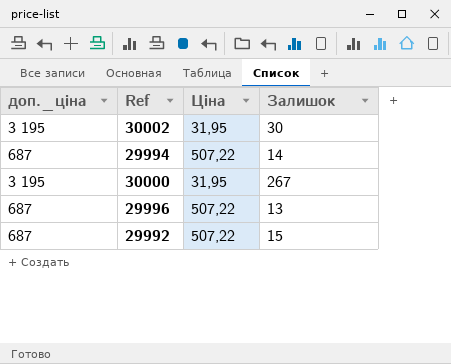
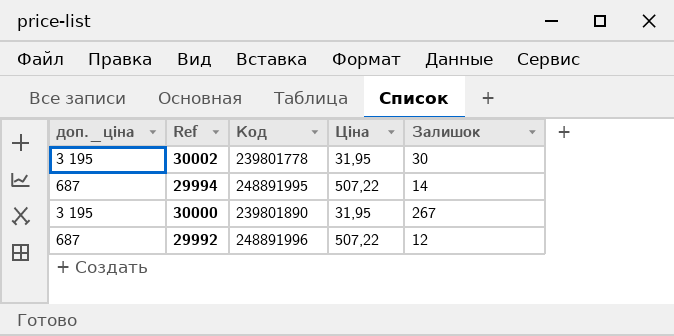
column Код | position: none -> 3
row 29996: 687 | 507,22 | 13 -> none
29992 | Залишок: 15 -> 12

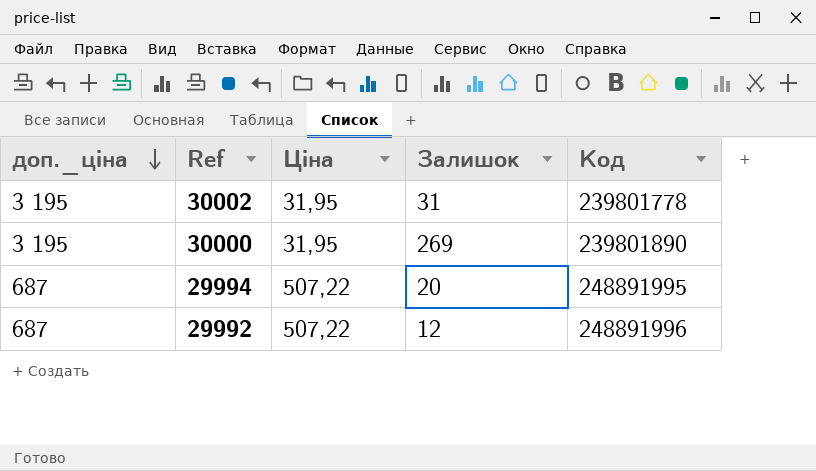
row order: none -> доп._ціна descending
column Код | position: 3 -> 5
30002 | Залишок: 30 -> 31
30000 | Залишок: 267 -> 269
29994 | Залишок: 14 -> 20

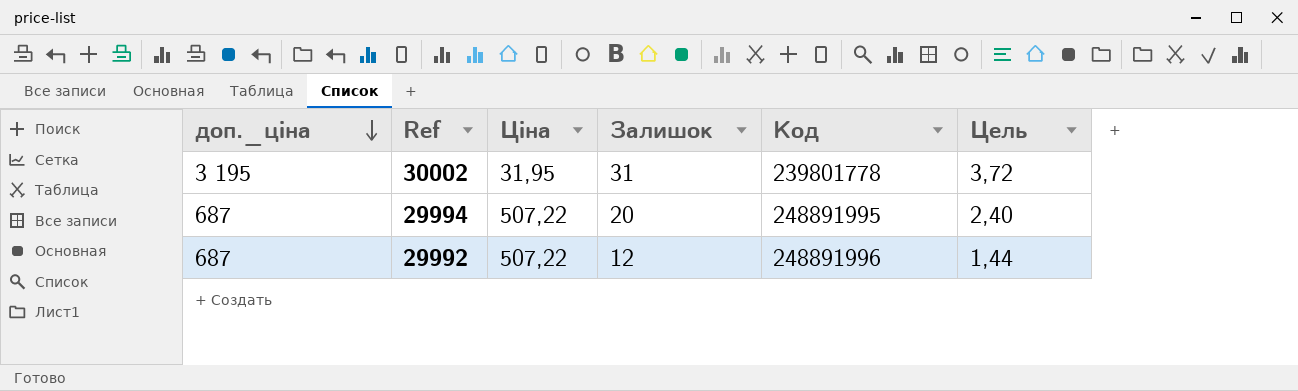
column Цель | formula: none -> [Залишок] * 0,12
row 30000: 3 195 | 31,95 | 269 | 239801890 -> none

